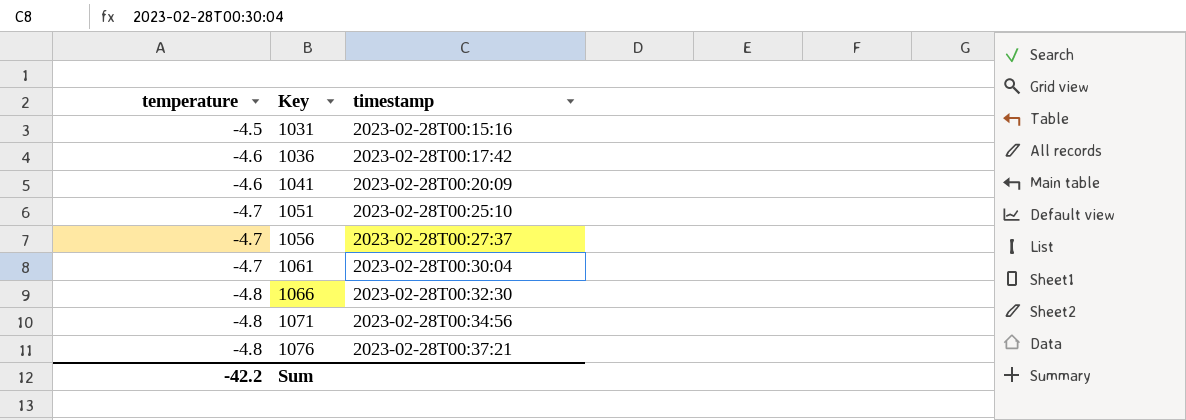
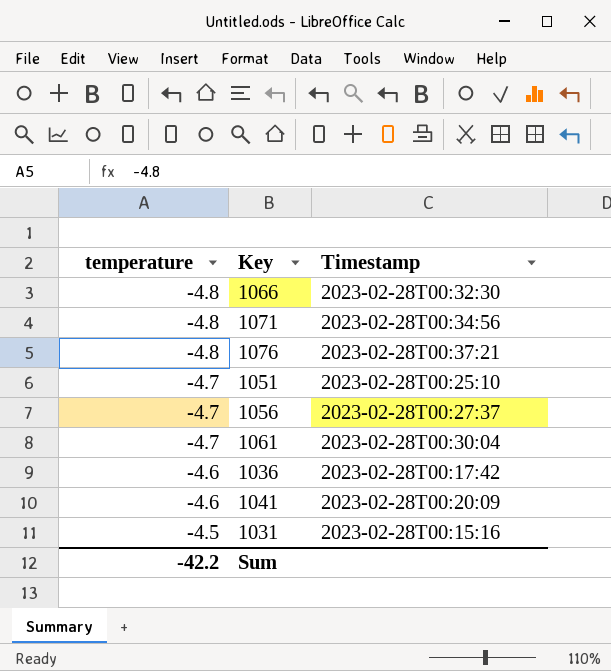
row order: temperature descending -> temperature ascending
column name: timestamp -> Timestamp

